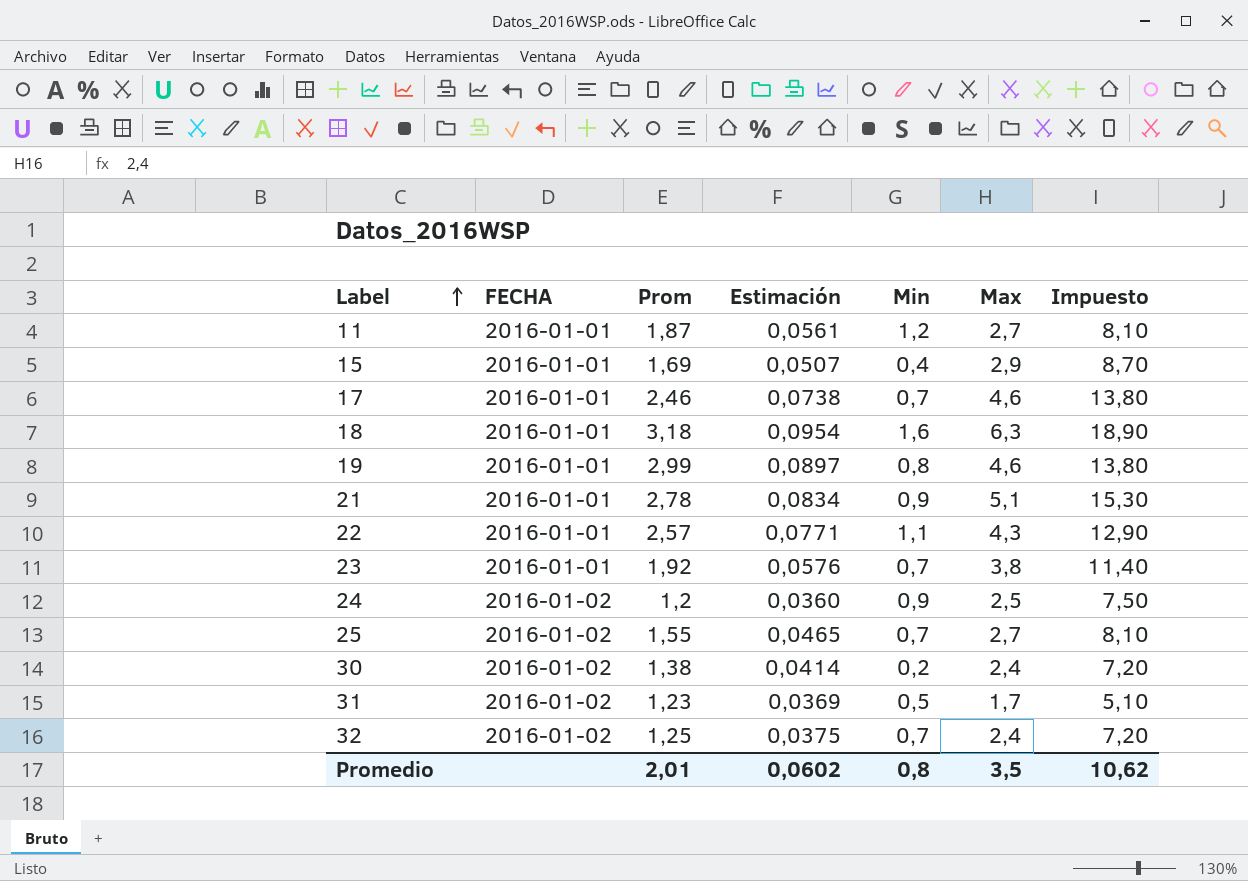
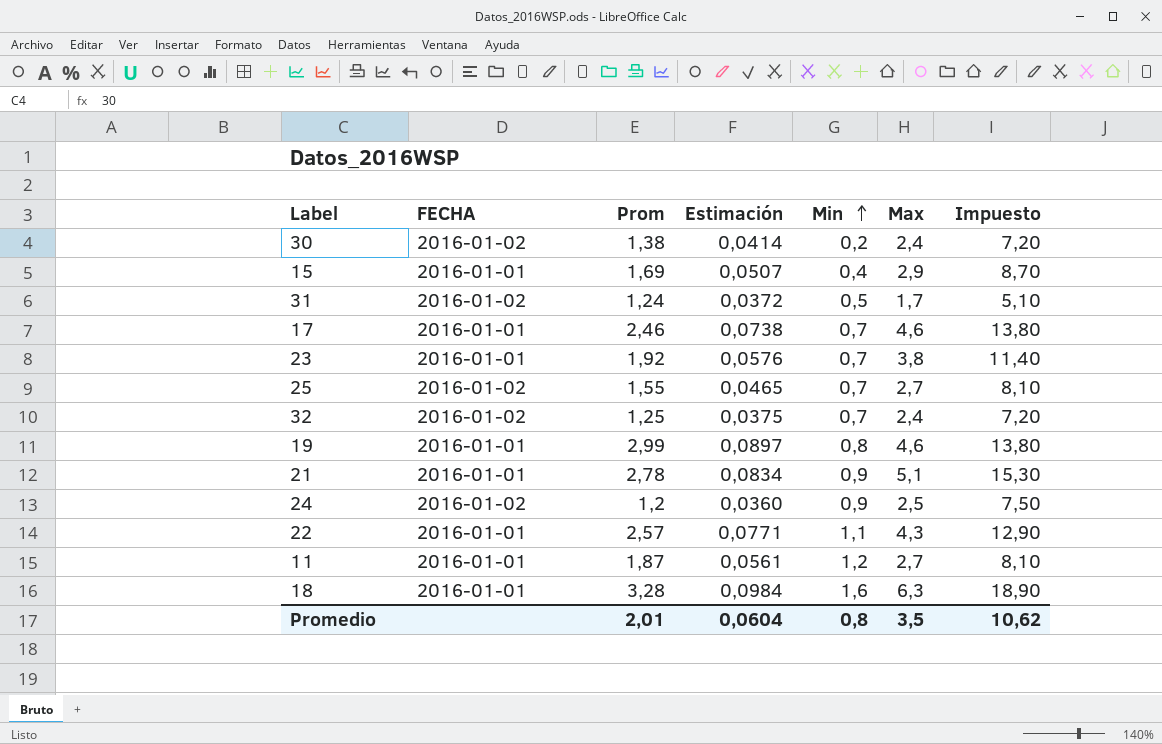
row order: Label ascending -> Min ascending
31 | Prom: 1,23 -> 1,24
31 | Estimación: 0,0369 -> 0,0372
18 | Prom: 3,18 -> 3,28
18 | Estimación: 0,0954 -> 0,0984
Promedio | Estimación: 0,0602 -> 0,0604

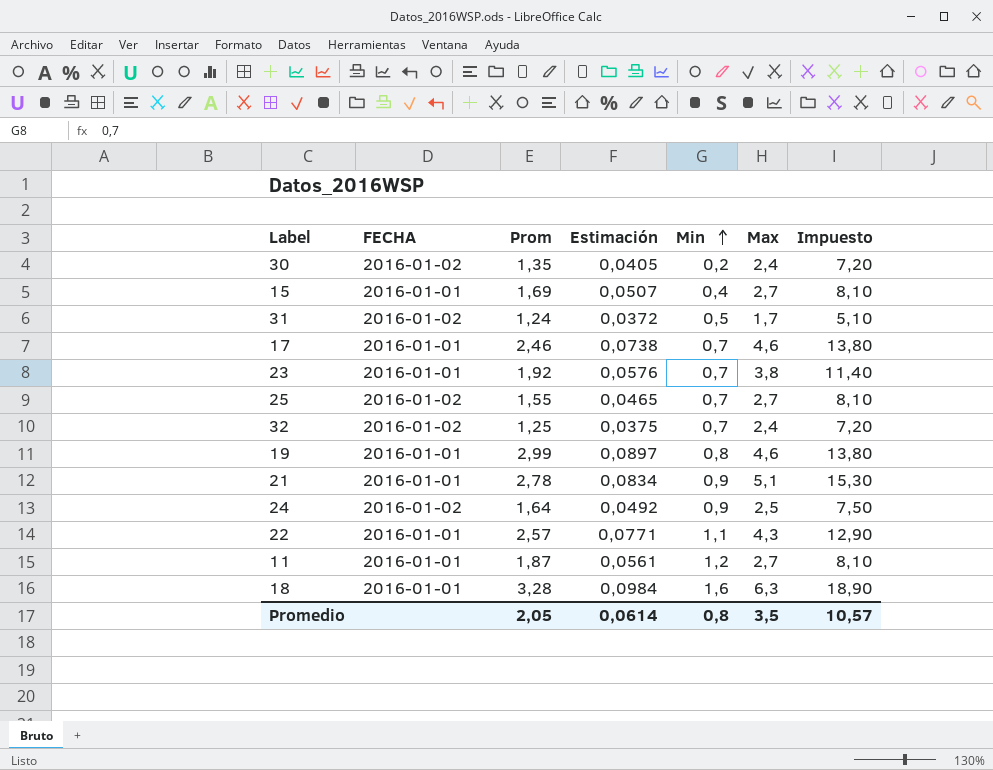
30 | Prom: 1,38 -> 1,35
30 | Estimación: 0,0414 -> 0,0405
15 | Max: 2,9 -> 2,7
15 | Impuesto: 8,70 -> 8,10
24 | Prom: 1,2 -> 1,64
24 | Estimación: 0,0360 -> 0,0492
Promedio | Prom: 2,01 -> 2,05
Promedio | Estimación: 0,0604 -> 0,0614
Promedio | Impuesto: 10,62 -> 10,57

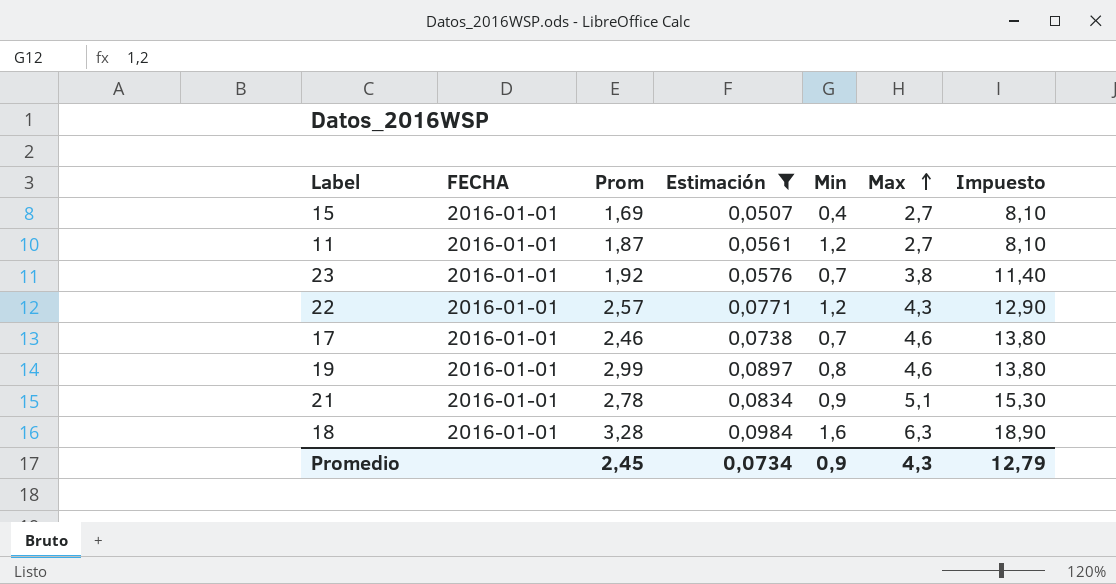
filter: none -> Estimación >= 0,0507
row order: Min ascending -> Max ascending
22 | Min: 1,1 -> 1,2
Promedio | Prom: 2,05 -> 2,45
Promedio | Estimación: 0,0614 -> 0,0734
Promedio | Min: 0,8 -> 0,9
Promedio | Max: 3,5 -> 4,3
Promedio | Impuesto: 10,57 -> 12,79

